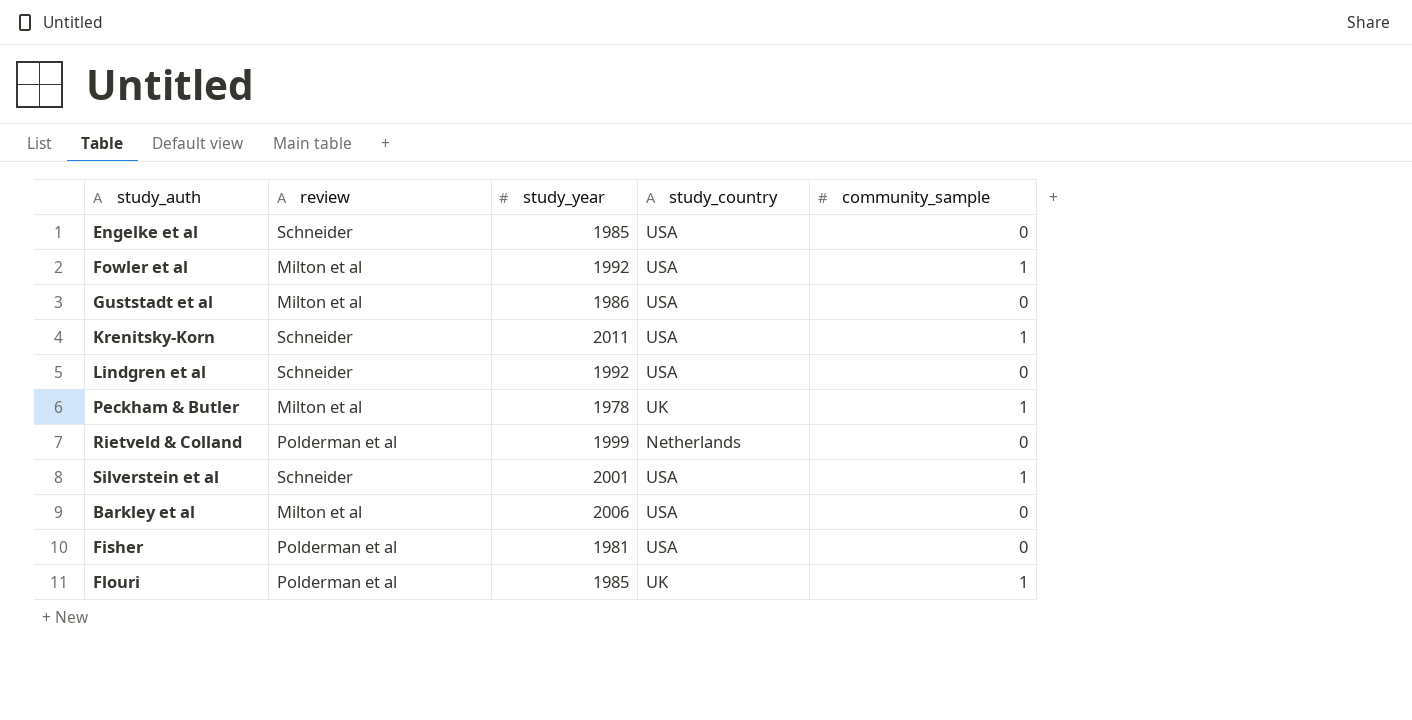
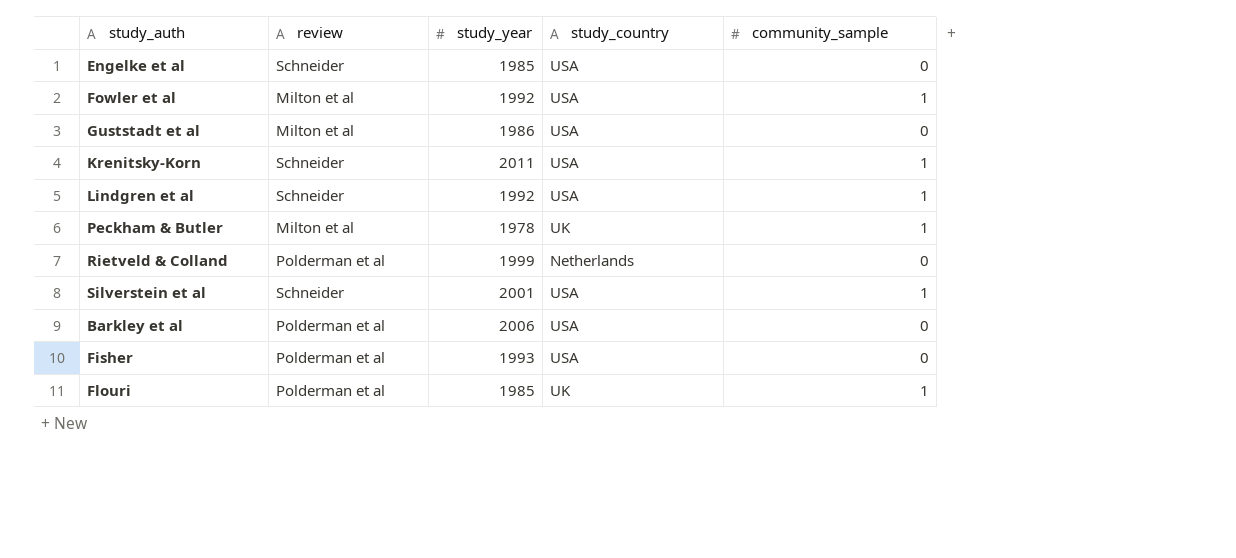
Lindgren et al | community_sample: 0 -> 1
Barkley et al | review: Milton et al -> Polderman et al
Fisher | study_year: 1981 -> 1993

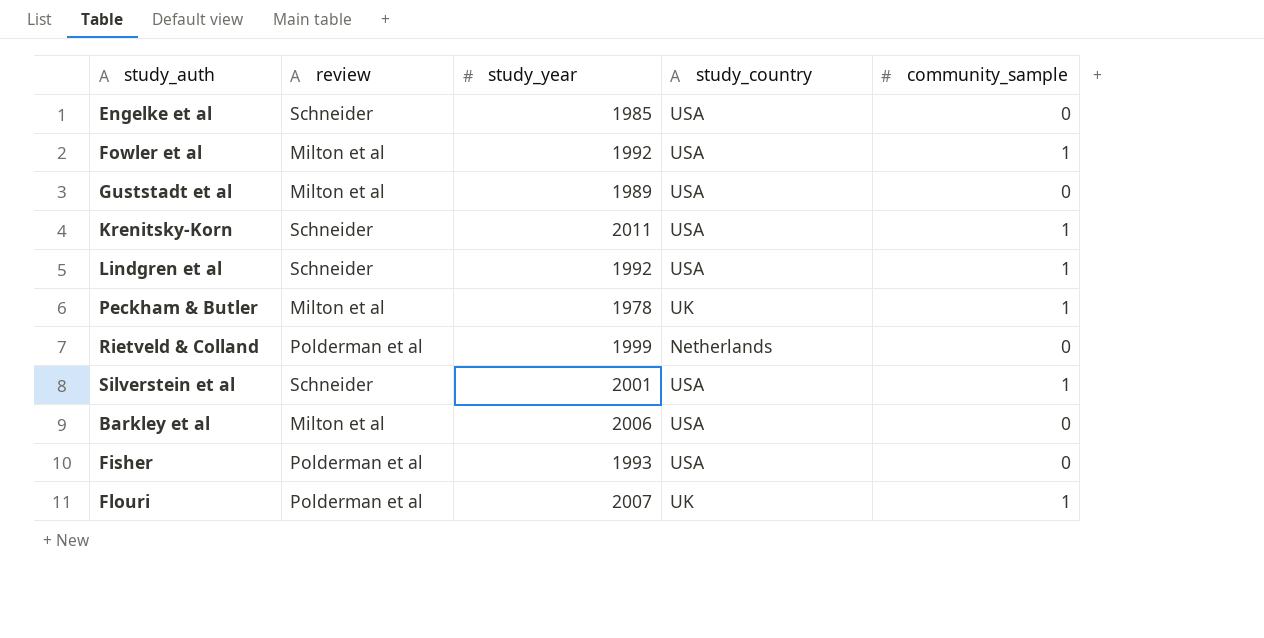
Guststadt et al | study_year: 1986 -> 1989
Barkley et al | review: Polderman et al -> Milton et al
Flouri | study_year: 1985 -> 2007

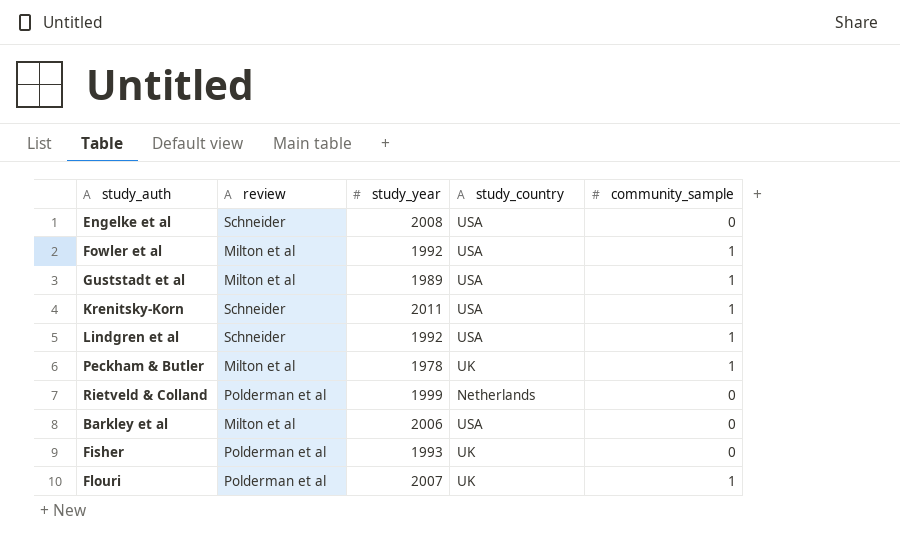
row Silverstein et al: Schneider | 2001 | USA | 1 -> none
Engelke et al | study_year: 1985 -> 2008
Guststadt et al | community_sample: 0 -> 1
Fisher | study_country: USA -> UK

